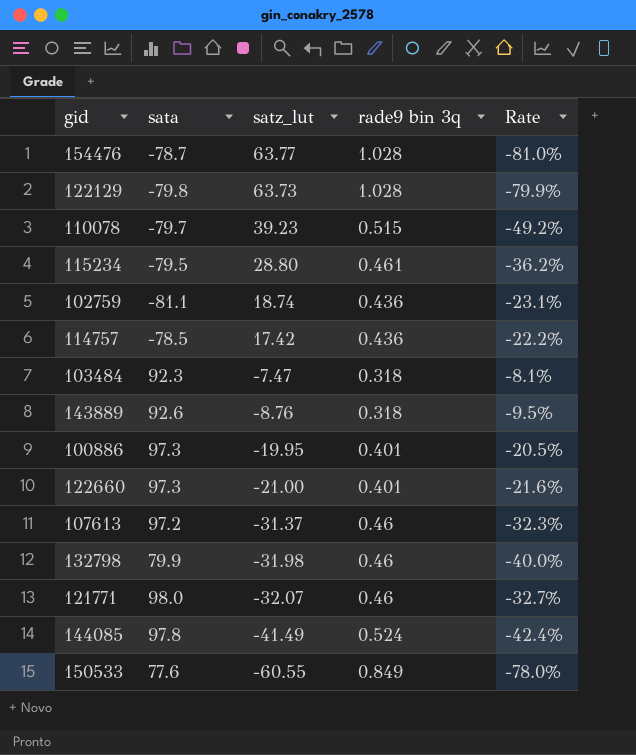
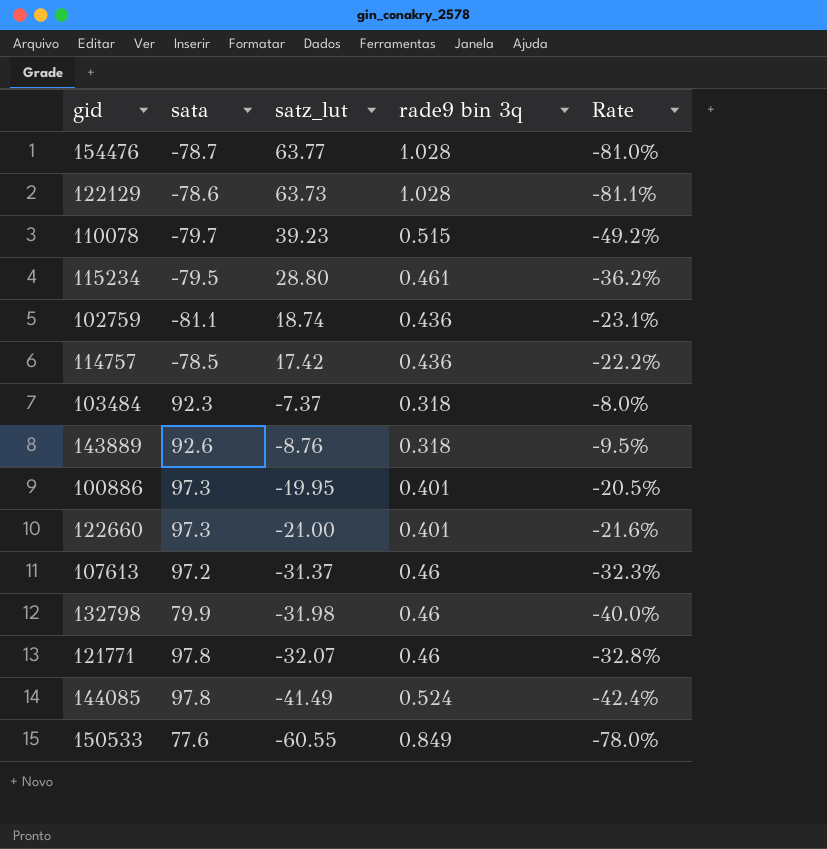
122129 | sata: -79.8 -> -78.6
122129 | Rate: -79.9% -> -81.1%
103484 | satz_lut: -7.47 -> -7.37
103484 | Rate: -8.1% -> -8.0%
121771 | sata: 98.0 -> 97.8
121771 | Rate: -32.7% -> -32.8%

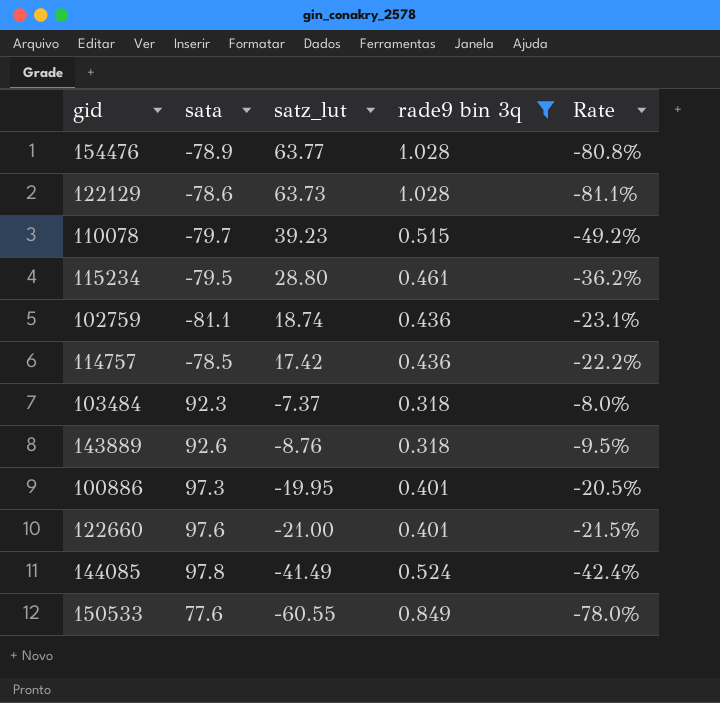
filter: none -> rade9 bin 3q != 0.46
154476 | sata: -78.7 -> -78.9
154476 | Rate: -81.0% -> -80.8%
122660 | sata: 97.3 -> 97.6
122660 | Rate: -21.6% -> -21.5%

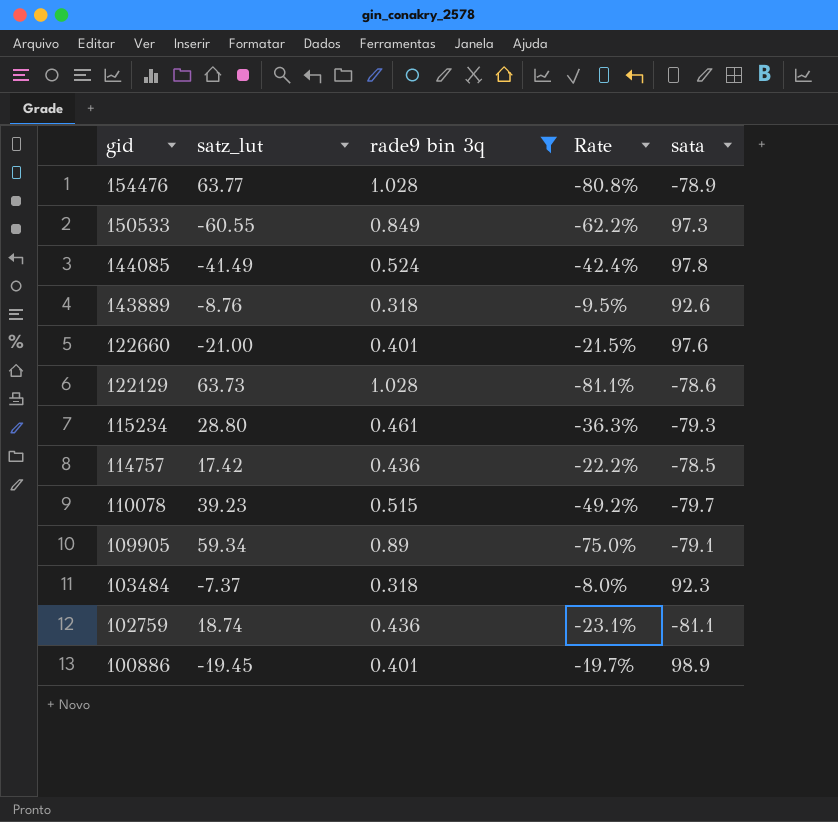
row order: satz_lut descending -> gid descending
column sata | position: 2 -> 5
150533 | Rate: -78.0% -> -62.2%
150533 | sata: 77.6 -> 97.3
115234 | Rate: -36.2% -> -36.3%
115234 | sata: -79.5 -> -79.3
row 109905: none -> 59.34 | 0.89 | -75.0% | -79.1
100886 | satz_lut: -19.95 -> -19.45
100886 | Rate: -20.5% -> -19.7%
100886 | sata: 97.3 -> 98.9

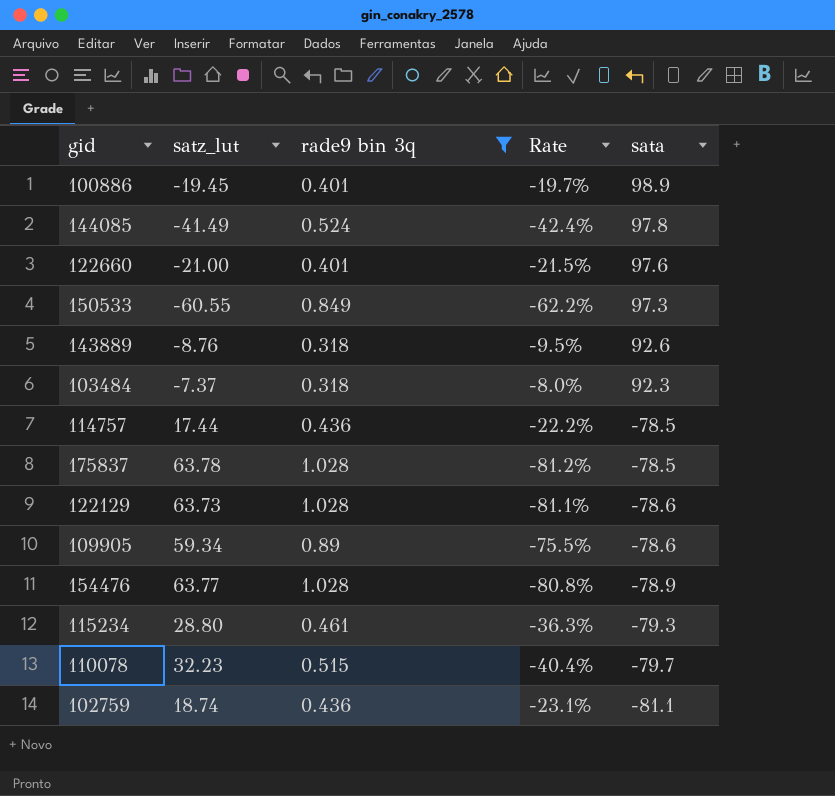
row order: gid descending -> sata descending
114757 | satz_lut: 17.42 -> 17.44
row 175837: none -> 63.78 | 1.028 | -81.2% | -78.5
109905 | Rate: -75.0% -> -75.5%
109905 | sata: -79.1 -> -78.6
110078 | satz_lut: 39.23 -> 32.23
110078 | Rate: -49.2% -> -40.4%

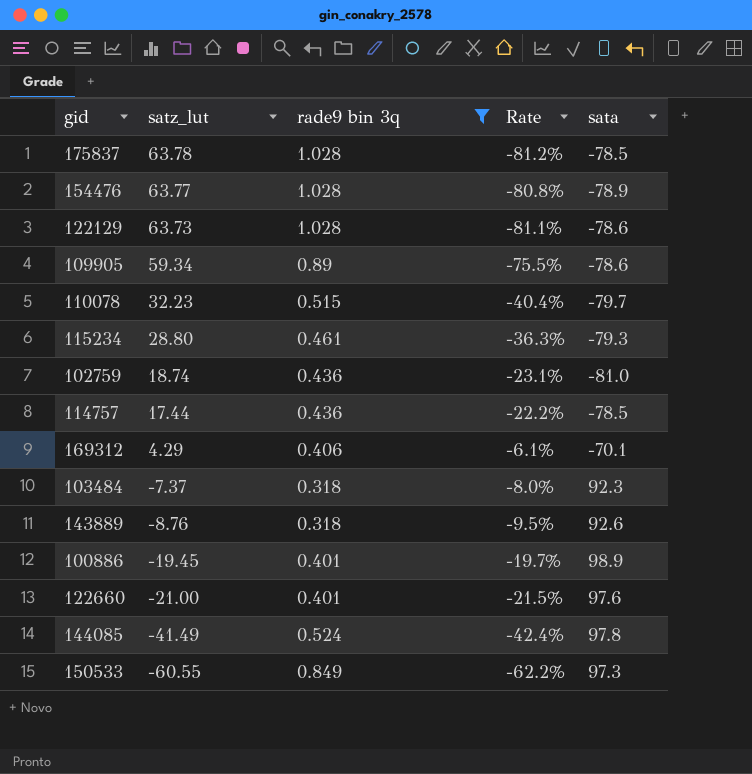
row order: sata descending -> satz_lut descending
102759 | sata: -81.1 -> -81.0
row 169312: none -> 4.29 | 0.406 | -6.1% | -70.1

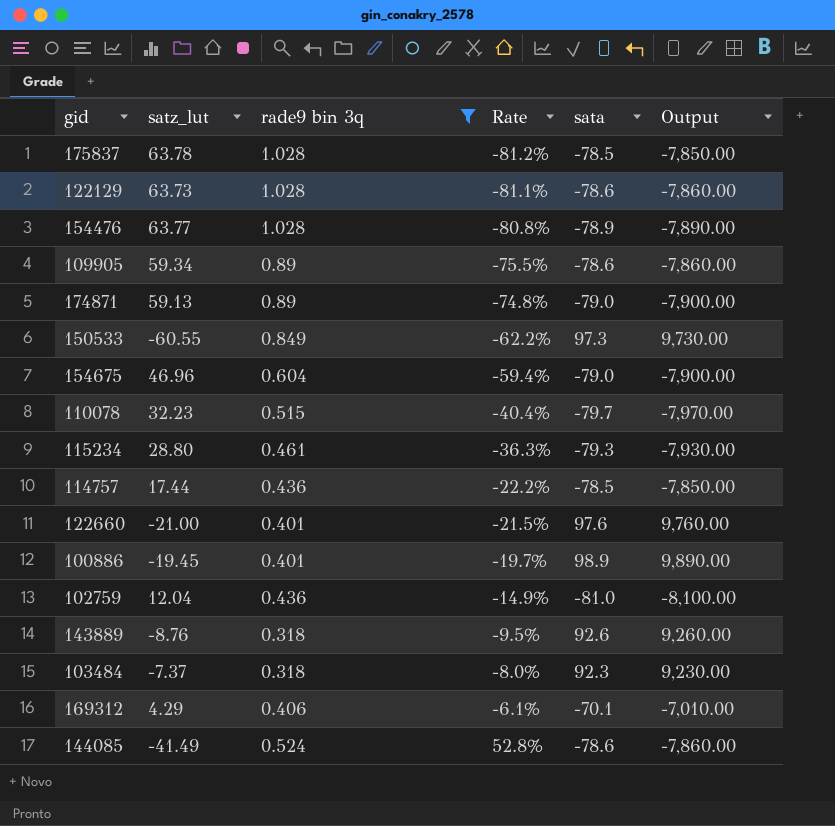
row order: satz_lut descending -> Rate ascending
column Output | formula: none -> [sata] * 100
row 174871: none -> 59.13 | 0.89 | -74.8% | -79.0 | -7,900.00
row 154675: none -> 46.96 | 0.604 | -59.4% | -79.0 | -7,900.00
102759 | satz_lut: 18.74 -> 12.04
102759 | Rate: -23.1% -> -14.9%
144085 | Rate: -42.4% -> 52.8%
144085 | sata: 97.8 -> -78.6

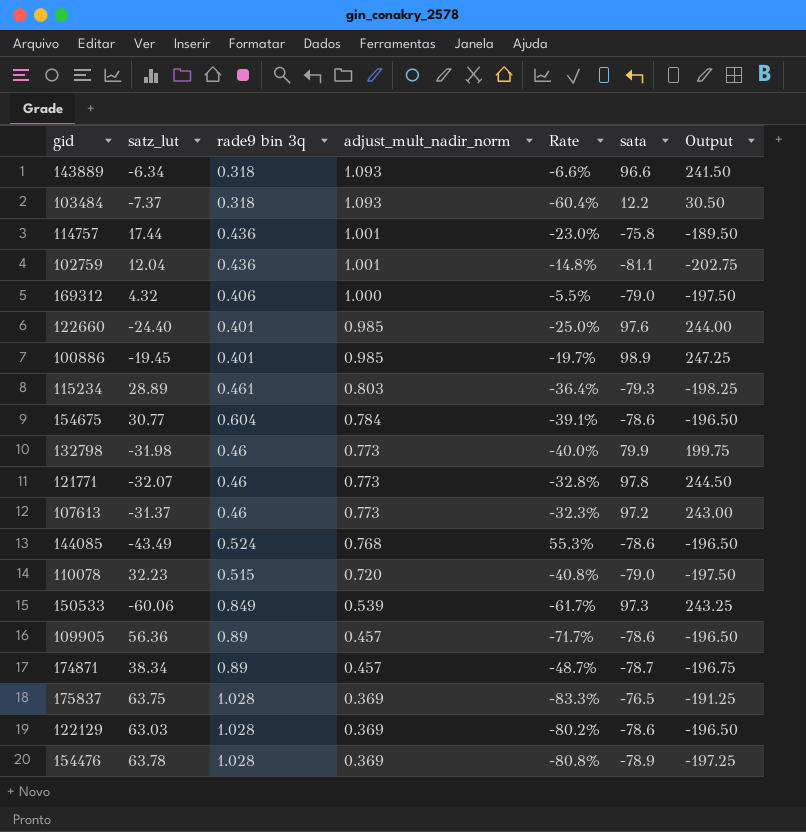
filter: rade9 bin 3q != 0.46 -> none
row order: Rate ascending -> adjust_mult_nadir_norm descending
column adjust_mult_nadir_norm | position: none -> 4
column Output | formula: [sata] * 100 -> [sata] * 2.5
143889 | satz_lut: -8.76 -> -6.34
143889 | Rate: -9.5% -> -6.6%
143889 | sata: 92.6 -> 96.6
103484 | Rate: -8.0% -> -60.4%
103484 | sata: 92.3 -> 12.2
114757 | Rate: -22.2% -> -23.0%
114757 | sata: -78.5 -> -75.8
102759 | Rate: -14.9% -> -14.8%
102759 | sata: -81.0 -> -81.1
169312 | satz_lut: 4.29 -> 4.32
169312 | Rate: -6.1% -> -5.5%
169312 | sata: -70.1 -> -79.0
122660 | satz_lut: -21.00 -> -24.40
122660 | Rate: -21.5% -> -25.0%
115234 | satz_lut: 28.80 -> 28.89
115234 | Rate: -36.3% -> -36.4%
154675 | satz_lut: 46.96 -> 30.77
154675 | Rate: -59.4% -> -39.1%
154675 | sata: -79.0 -> -78.6
144085 | satz_lut: -41.49 -> -43.49
144085 | Rate: 52.8% -> 55.3%
110078 | Rate: -40.4% -> -40.8%
110078 | sata: -79.7 -> -79.0
150533 | satz_lut: -60.55 -> -60.06
150533 | Rate: -62.2% -> -61.7%
109905 | satz_lut: 59.34 -> 56.36
109905 | Rate: -75.5% -> -71.7%
174871 | satz_lut: 59.13 -> 38.34
174871 | Rate: -74.8% -> -48.7%
174871 | sata: -79.0 -> -78.7
175837 | satz_lut: 63.78 -> 63.75
175837 | Rate: -81.2% -> -83.3%
175837 | sata: -78.5 -> -76.5
122129 | satz_lut: 63.73 -> 63.03
122129 | Rate: -81.1% -> -80.2%
154476 | satz_lut: 63.77 -> 63.78

